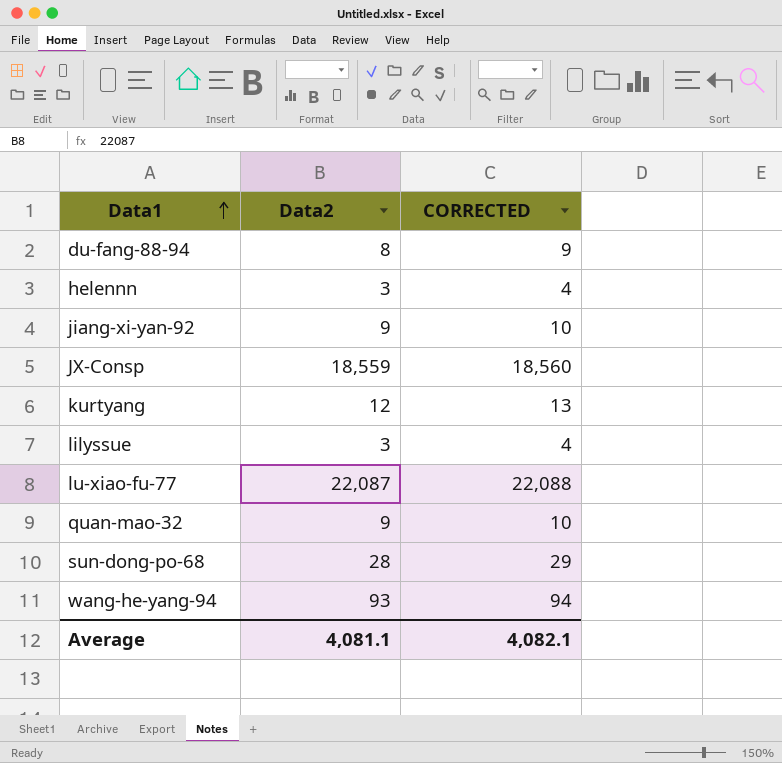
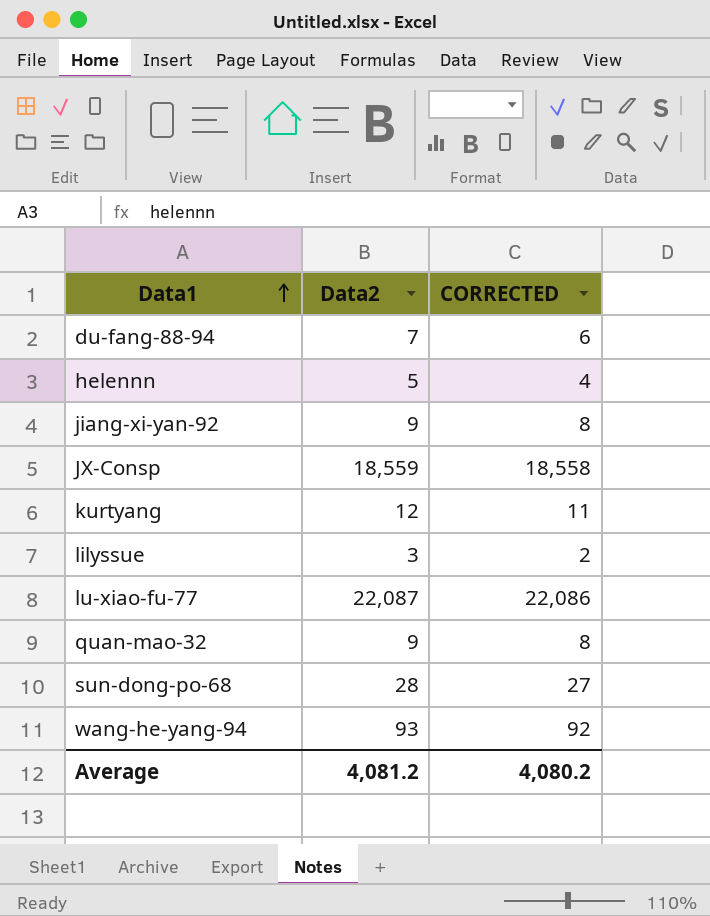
column CORRECTED | formula: [Data2] + 1 -> [Data2] - 1
du-fang-88-94 | Data2: 8 -> 7
helennn | Data2: 3 -> 5
Average | Data2: 4,081.1 -> 4,081.2
Average | CORRECTED: 4,082.1 -> 4,080.2

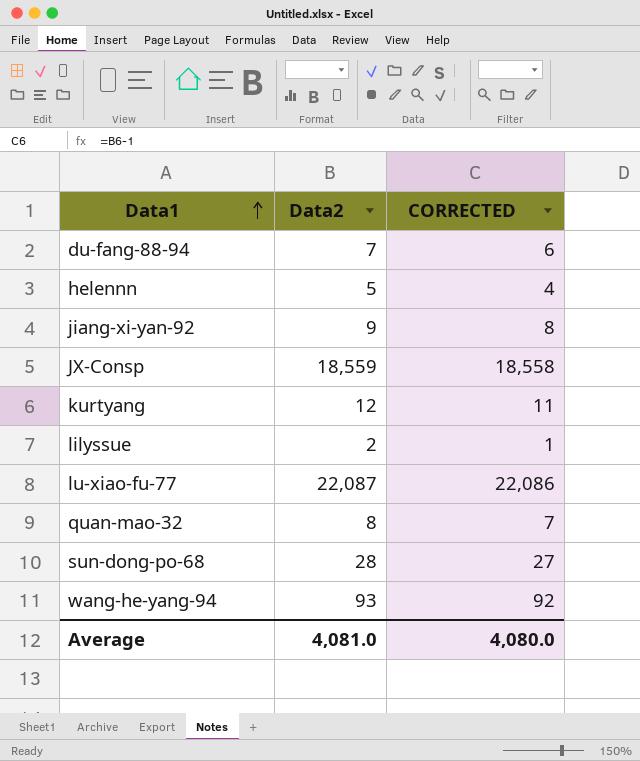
lilyssue | Data2: 3 -> 2
lilyssue | CORRECTED: 2 -> 1
quan-mao-32 | Data2: 9 -> 8
quan-mao-32 | CORRECTED: 8 -> 7
Average | Data2: 4,081.2 -> 4,081.0
Average | CORRECTED: 4,080.2 -> 4,080.0

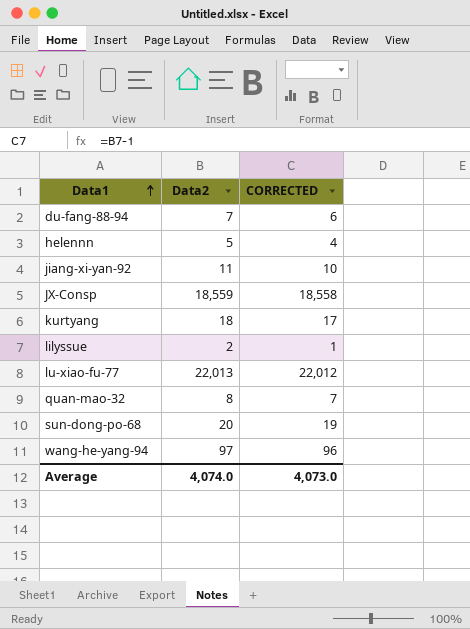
jiang-xi-yan-92 | Data2: 9 -> 11
jiang-xi-yan-92 | CORRECTED: 8 -> 10
kurtyang | Data2: 12 -> 18
kurtyang | CORRECTED: 11 -> 17
lu-xiao-fu-77 | Data2: 22,087 -> 22,013
lu-xiao-fu-77 | CORRECTED: 22,086 -> 22,012
sun-dong-po-68 | Data2: 28 -> 20
sun-dong-po-68 | CORRECTED: 27 -> 19
wang-he-yang-94 | Data2: 93 -> 97
wang-he-yang-94 | CORRECTED: 92 -> 96
Average | Data2: 4,081.0 -> 4,074.0
Average | CORRECTED: 4,080.0 -> 4,073.0

